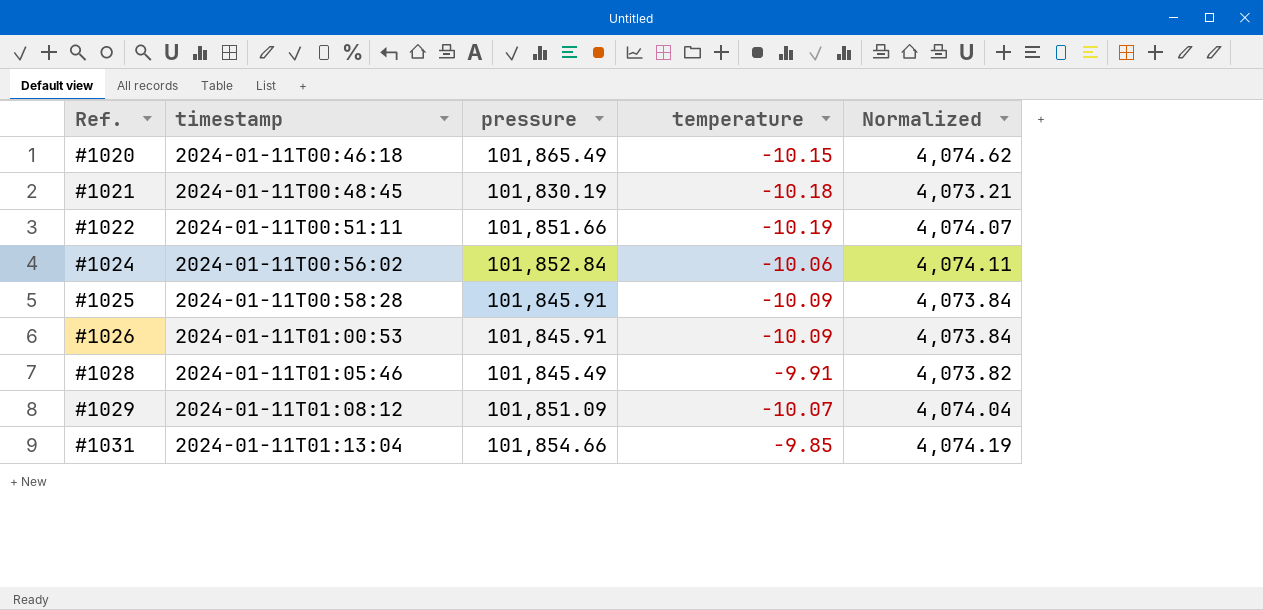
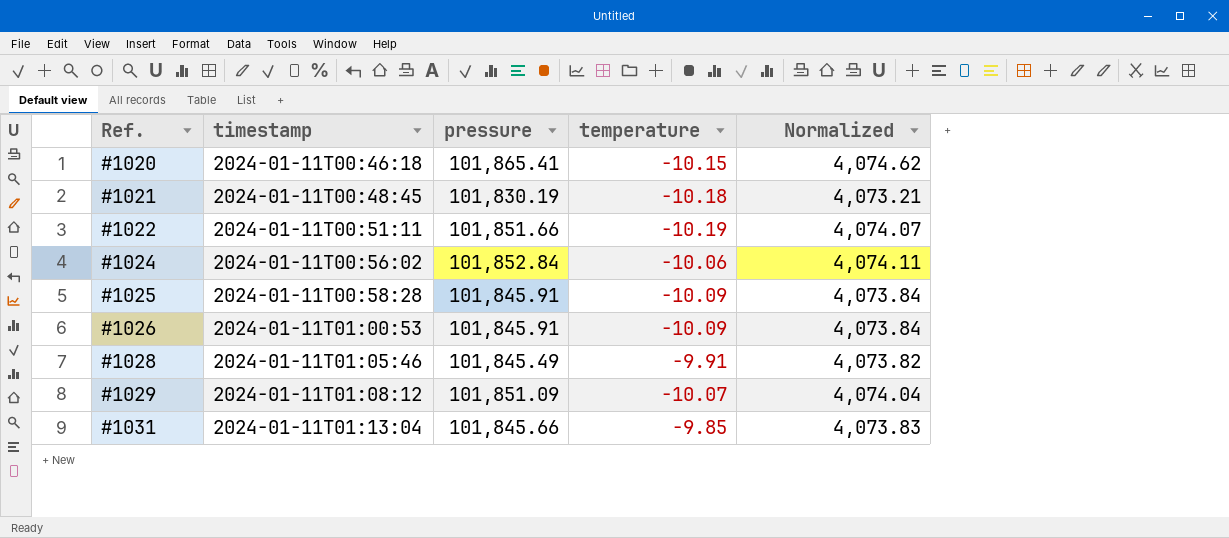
#1020 | pressure: 101,865.49 -> 101,865.41
#1031 | pressure: 101,854.66 -> 101,845.66
#1031 | Normalized: 4,074.19 -> 4,073.83

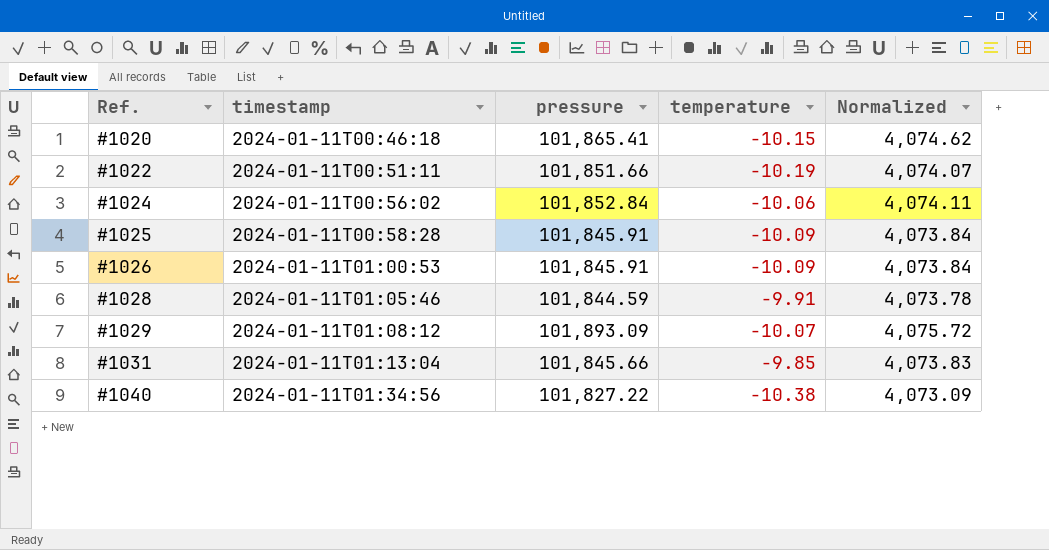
row #1021: 2024-01-11T00:48:45 | 101,830.19 | -10.18 | 4,073.21 -> none
#1028 | pressure: 101,845.49 -> 101,844.59
#1028 | Normalized: 4,073.82 -> 4,073.78
#1029 | pressure: 101,851.09 -> 101,893.09
#1029 | Normalized: 4,074.04 -> 4,075.72
row #1040: none -> 2024-01-11T01:34:56 | 101,827.22 | -10.38 | 4,073.09

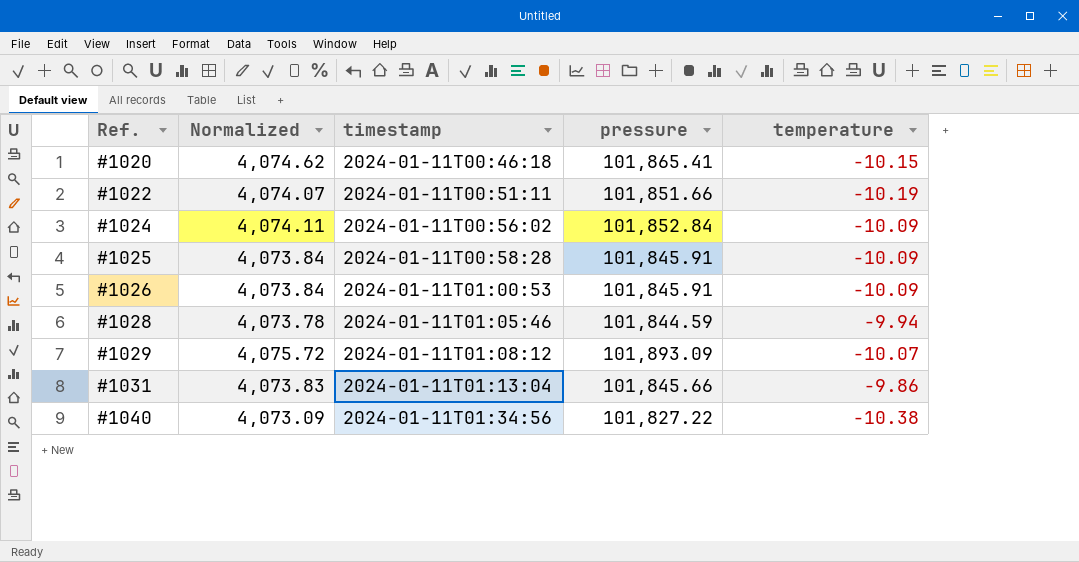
column Normalized | position: 5 -> 2
#1024 | temperature: -10.06 -> -10.09
#1028 | temperature: -9.91 -> -9.94
#1031 | temperature: -9.85 -> -9.86

